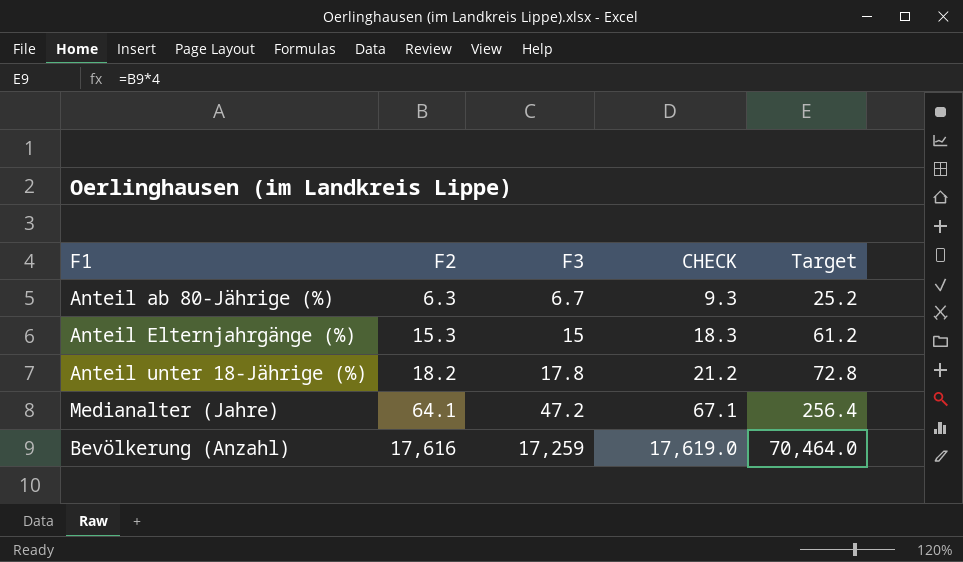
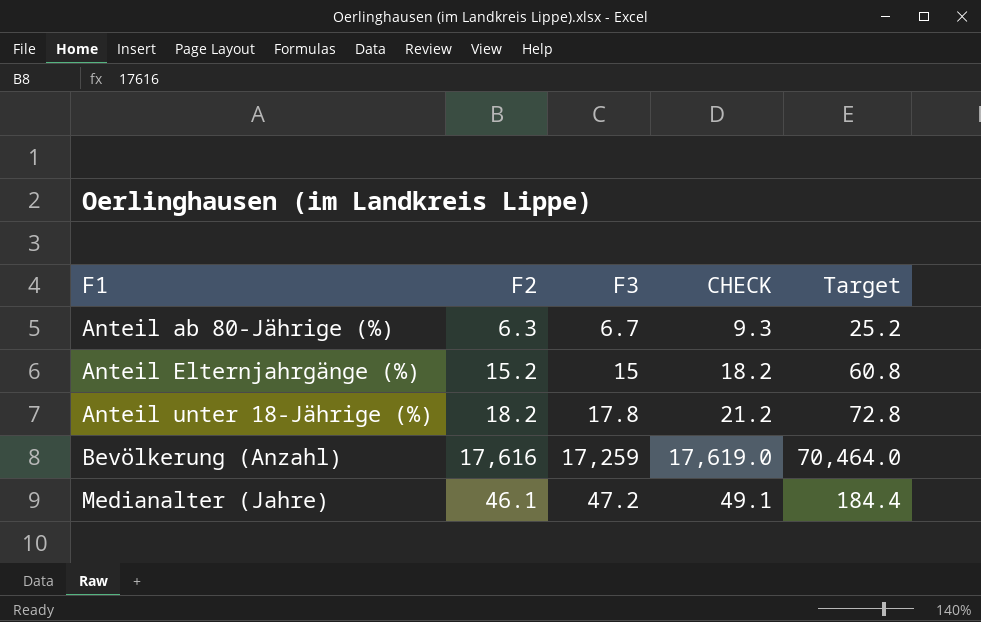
row order: F2 ascending -> F1 ascending
Anteil Elternjahrgänge (%) | F2: 15.3 -> 15.2
Anteil Elternjahrgänge (%) | CHECK: 18.3 -> 18.2
Anteil Elternjahrgänge (%) | Target: 61.2 -> 60.8
Medianalter (Jahre) | F2: 64.1 -> 46.1
Medianalter (Jahre) | CHECK: 67.1 -> 49.1
Medianalter (Jahre) | Target: 256.4 -> 184.4

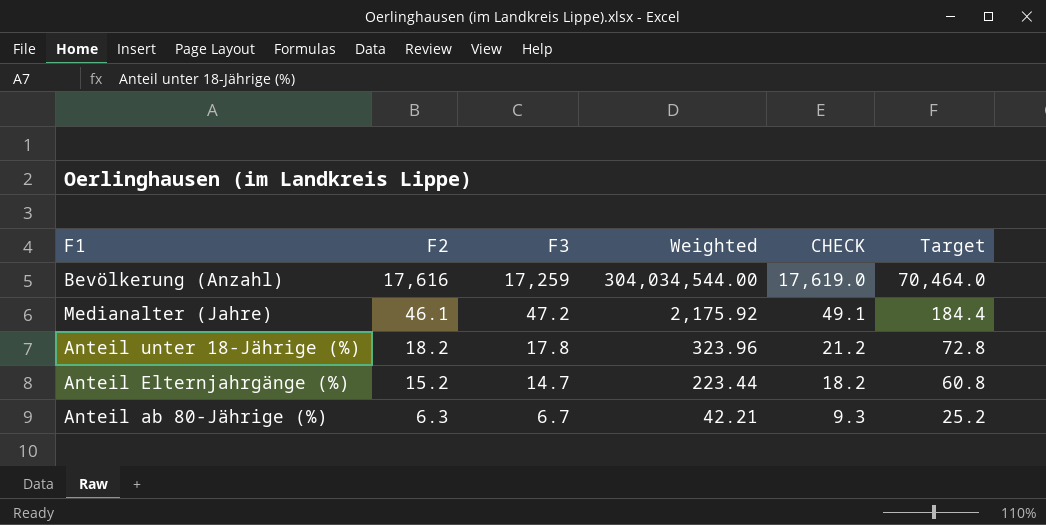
row order: F1 ascending -> F2 descending
column Weighted | formula: none -> [F2] * [F3]
Anteil Elternjahrgänge (%) | F3: 15 -> 14.7

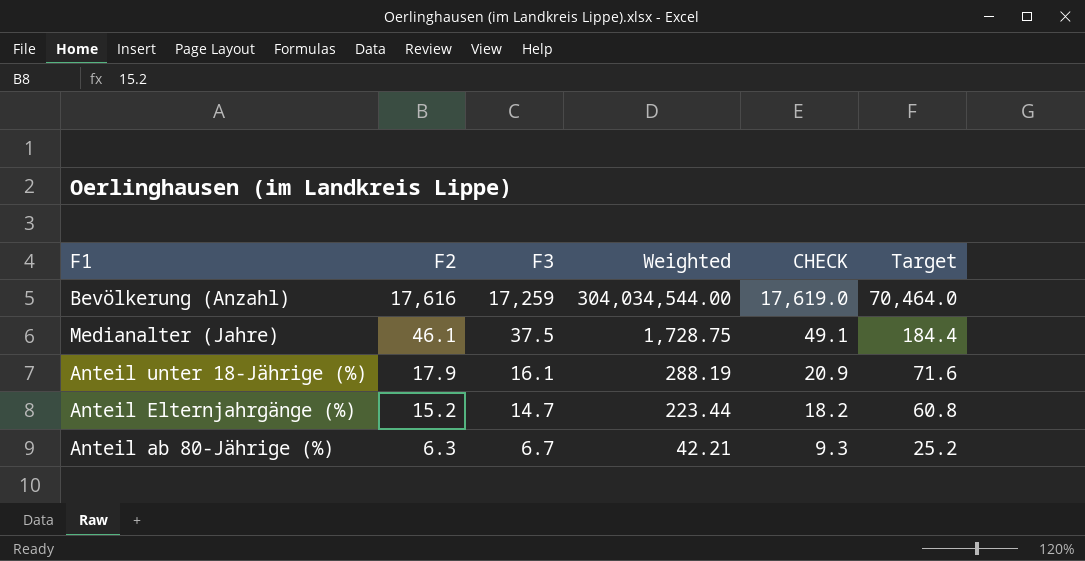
Medianalter (Jahre) | F3: 47.2 -> 37.5
Medianalter (Jahre) | Weighted: 2,175.92 -> 1,728.75
Anteil unter 18-Jährige (%) | F2: 18.2 -> 17.9
Anteil unter 18-Jährige (%) | F3: 17.8 -> 16.1
Anteil unter 18-Jährige (%) | Weighted: 323.96 -> 288.19
Anteil unter 18-Jährige (%) | CHECK: 21.2 -> 20.9
Anteil unter 18-Jährige (%) | Target: 72.8 -> 71.6

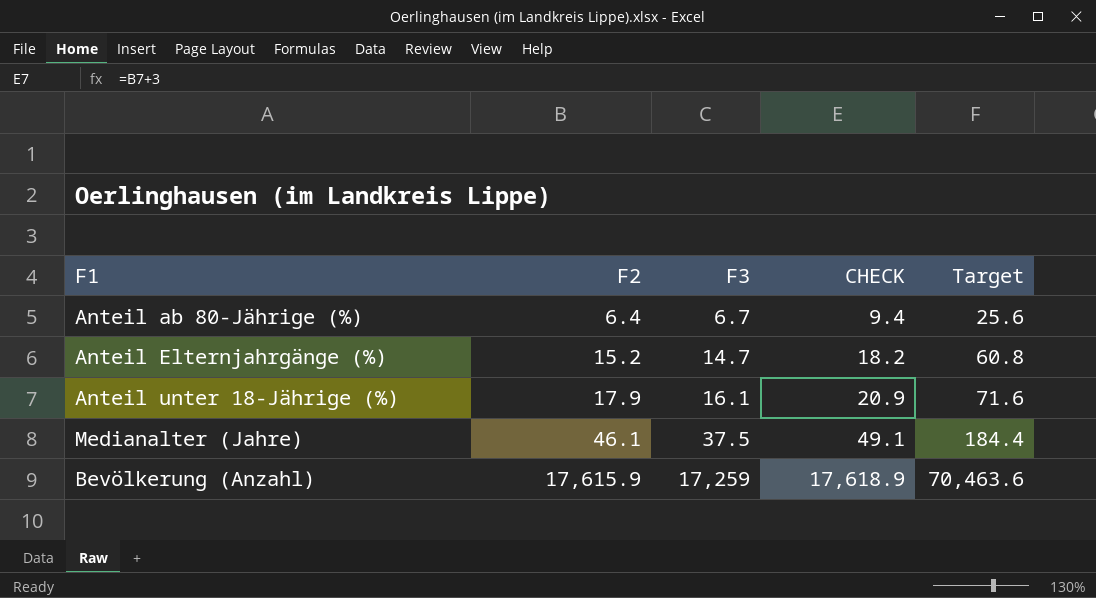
row order: F2 descending -> F2 ascending
column Weighted | formula: [F2] * [F3] -> none
Anteil ab 80-Jährige (%) | F2: 6.3 -> 6.4
Anteil ab 80-Jährige (%) | CHECK: 9.3 -> 9.4
Anteil ab 80-Jährige (%) | Target: 25.2 -> 25.6
Bevölkerung (Anzahl) | F2: 17,616 -> 17,615.9
Bevölkerung (Anzahl) | CHECK: 17,619.0 -> 17,618.9
Bevölkerung (Anzahl) | Target: 70,464.0 -> 70,463.6

